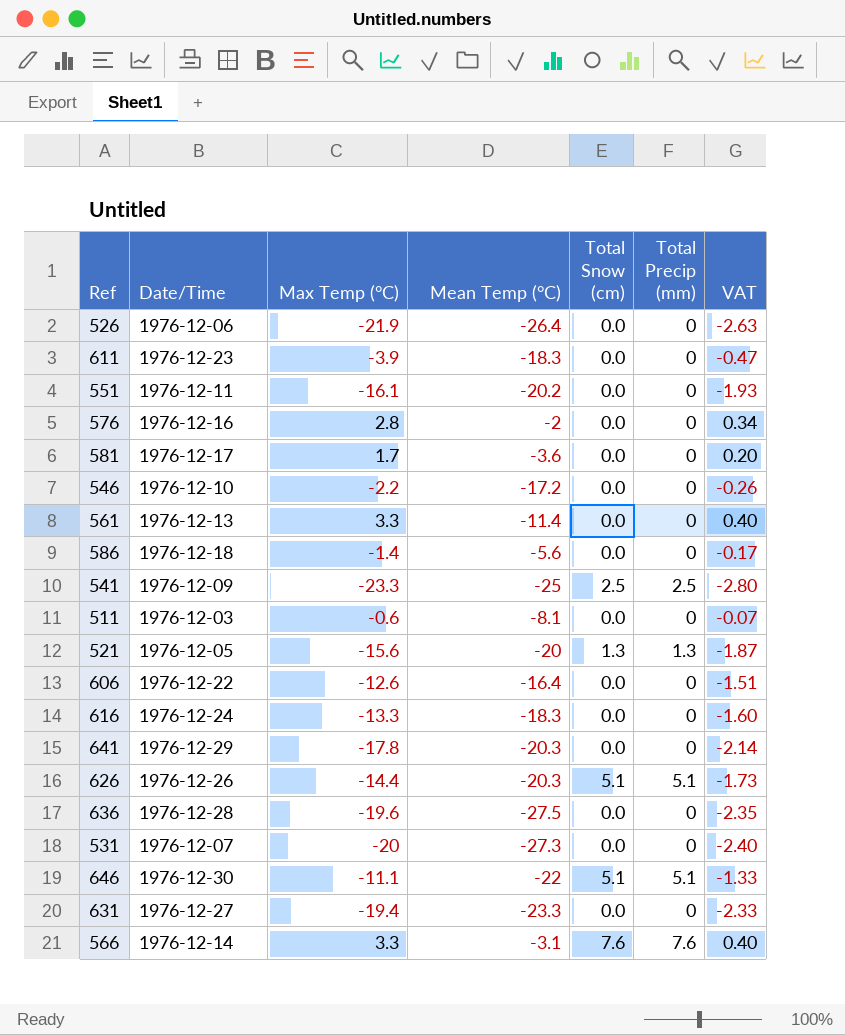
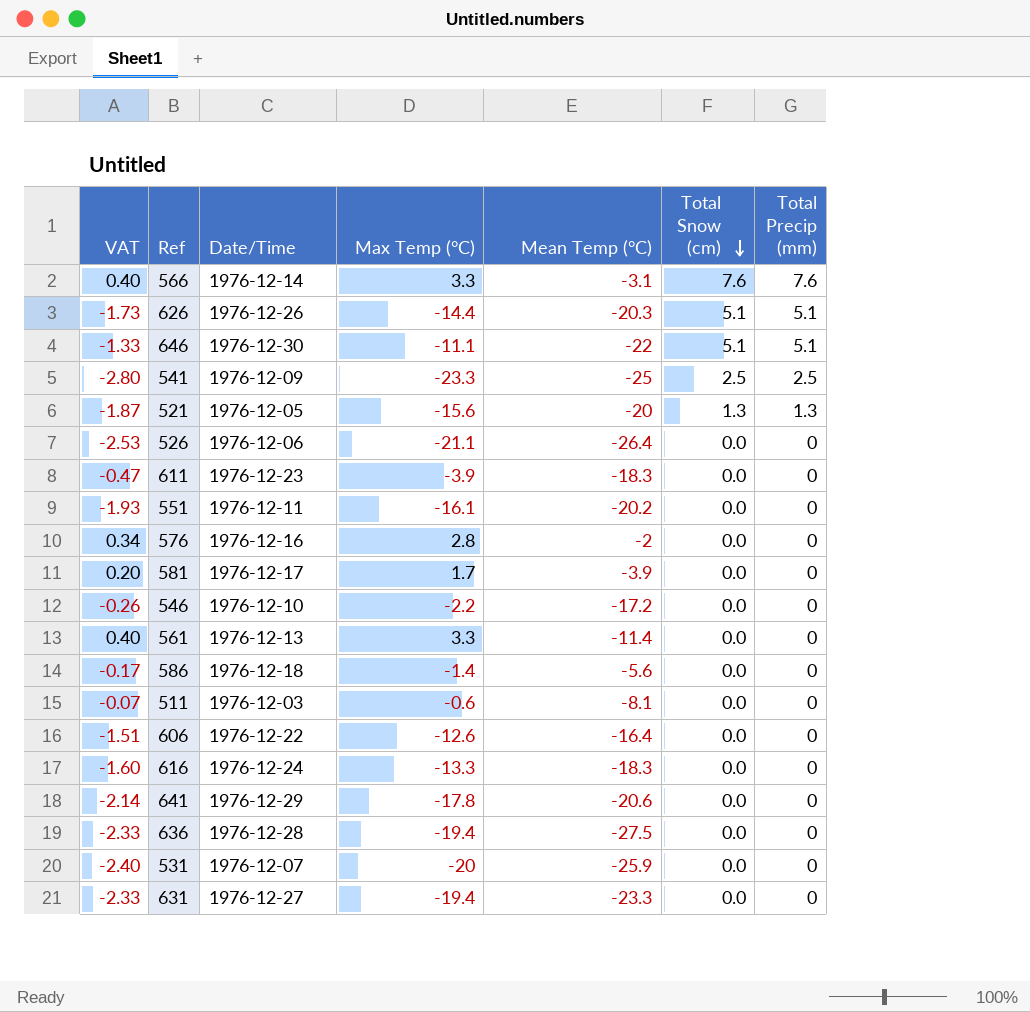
row order: none -> Total Snow (cm) descending
column VAT | position: 7 -> 1
526 | VAT: -2.63 -> -2.53
526 | Max Temp (°C): -21.9 -> -21.1
581 | Mean Temp (°C): -3.6 -> -3.9
641 | Mean Temp (°C): -20.3 -> -20.6
636 | VAT: -2.35 -> -2.33
636 | Max Temp (°C): -19.6 -> -19.4
531 | Mean Temp (°C): -27.3 -> -25.9

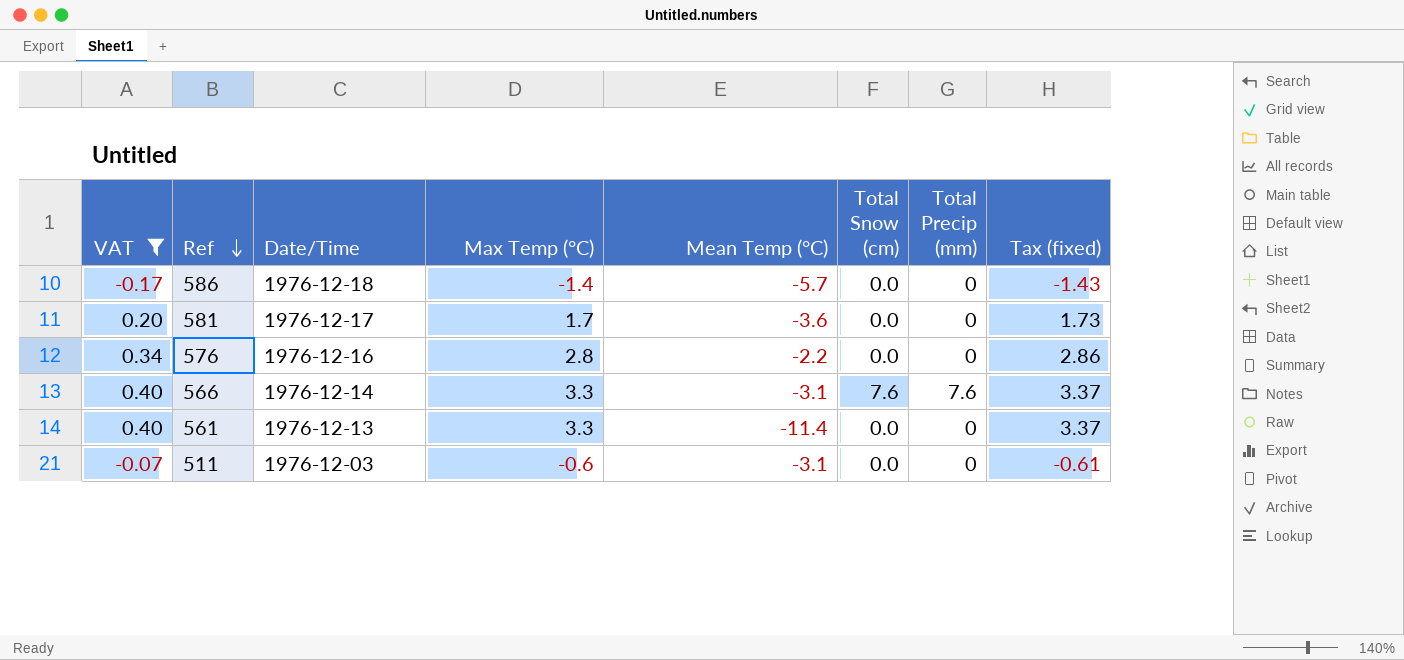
filter: none -> VAT >= -0.17
row order: Total Snow (cm) descending -> Ref descending
column Tax (fixed) | formula: none -> [Max Temp (°C)] * 1.02
586 | Mean Temp (°C): -5.6 -> -5.7
581 | Mean Temp (°C): -3.9 -> -3.6
576 | Mean Temp (°C): -2 -> -2.2
511 | Mean Temp (°C): -8.1 -> -3.1

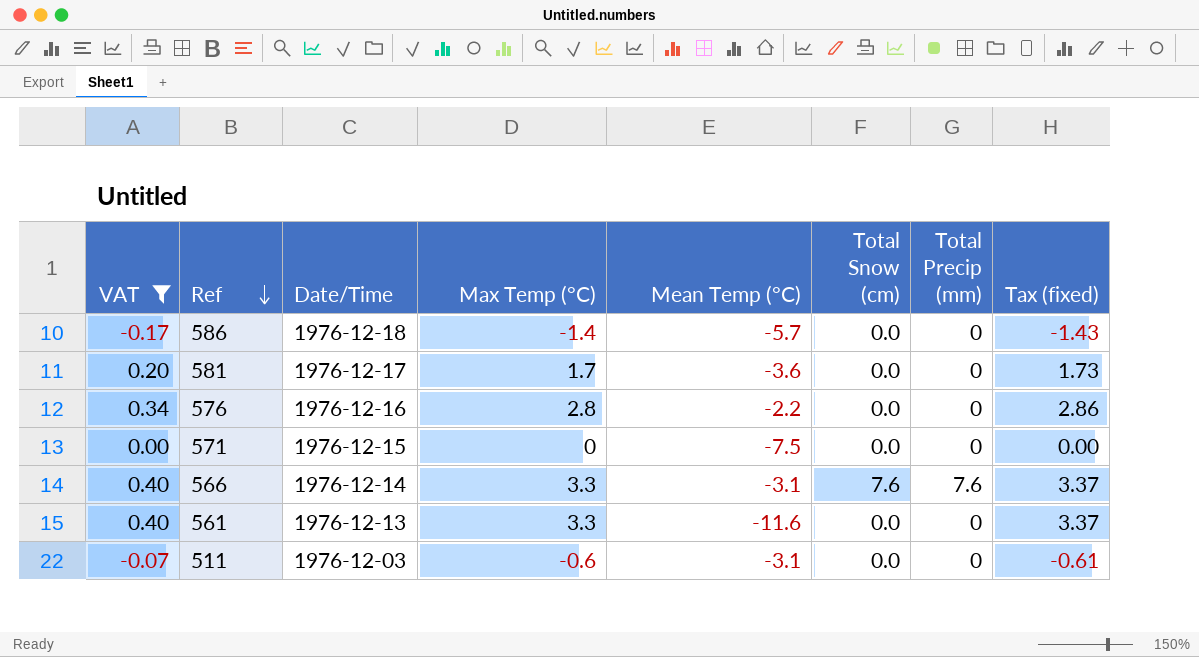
row 571: none -> 0.00 | 1976-12-15 | 0 | -7.5 | 0.0 | 0 | 0.00
561 | Mean Temp (°C): -11.4 -> -11.6

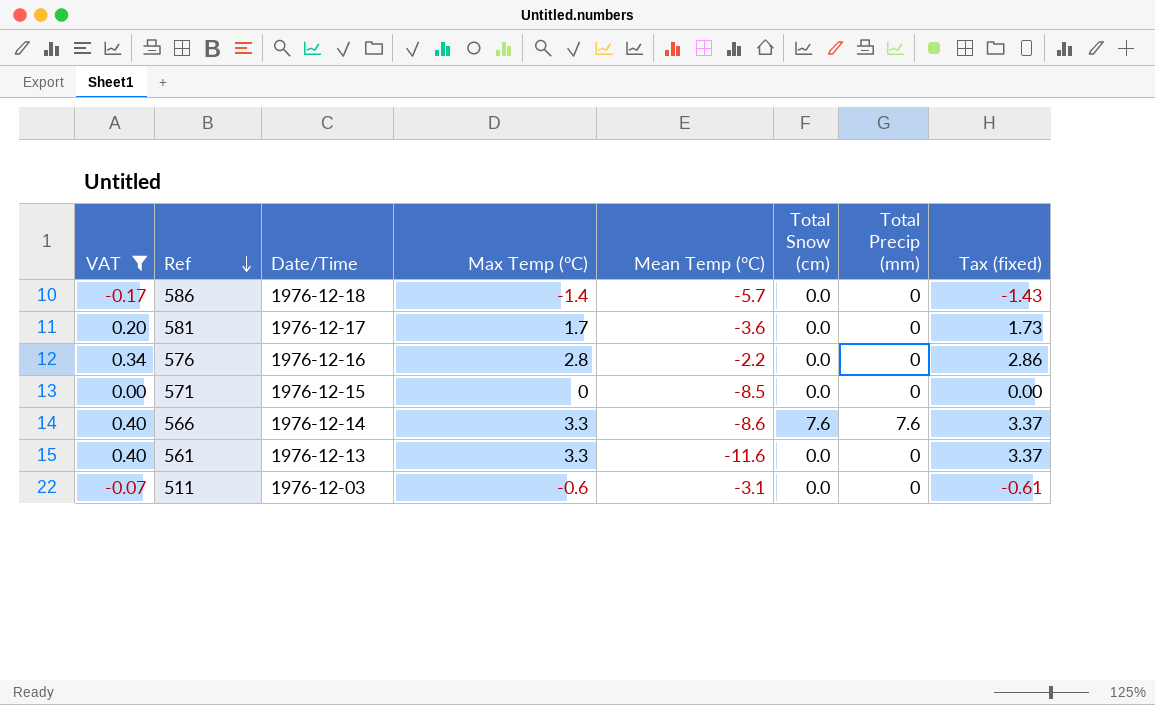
571 | Mean Temp (°C): -7.5 -> -8.5
566 | Mean Temp (°C): -3.1 -> -8.6

